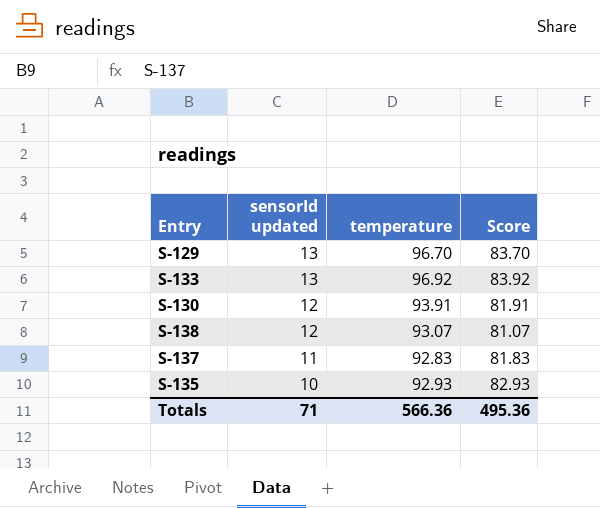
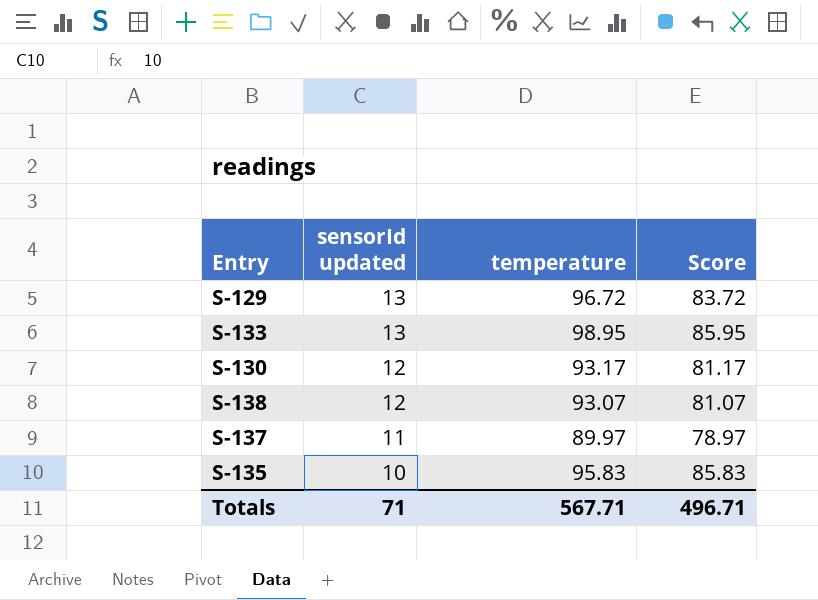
S-129 | temperature: 96.70 -> 96.72
S-129 | Score: 83.70 -> 83.72
S-133 | temperature: 96.92 -> 98.95
S-133 | Score: 83.92 -> 85.95
S-130 | temperature: 93.91 -> 93.17
S-130 | Score: 81.91 -> 81.17
S-137 | temperature: 92.83 -> 89.97
S-137 | Score: 81.83 -> 78.97
S-135 | temperature: 92.93 -> 95.83
S-135 | Score: 82.93 -> 85.83
Totals | temperature: 566.36 -> 567.71
Totals | Score: 495.36 -> 496.71

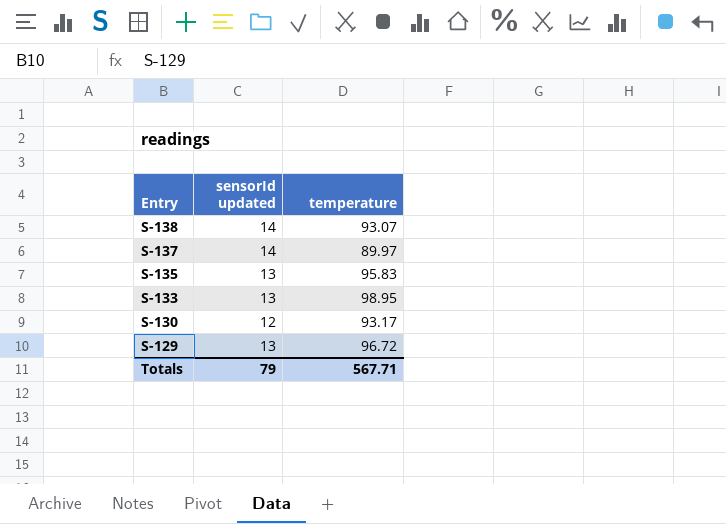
row order: sensorId updated descending -> Entry descending
column Score | formula: [temperature] - [sensorId updated] -> none
S-138 | sensorId updated: 12 -> 14
S-137 | sensorId updated: 11 -> 14
S-135 | sensorId updated: 10 -> 13
Totals | sensorId updated: 71 -> 79

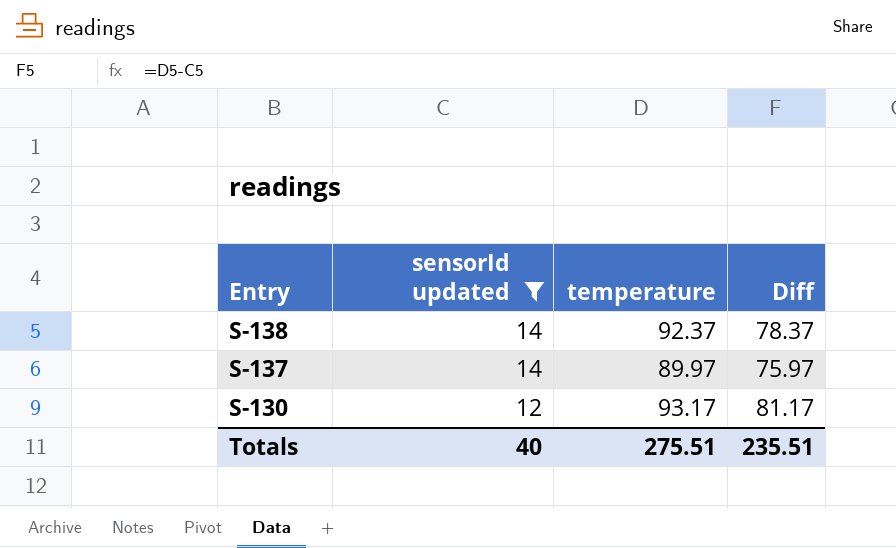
filter: none -> sensorId updated != 13
column Diff | formula: none -> [temperature] - [sensorId updated]
S-138 | temperature: 93.07 -> 92.37
Totals | sensorId updated: 79 -> 40
Totals | temperature: 567.71 -> 275.51

